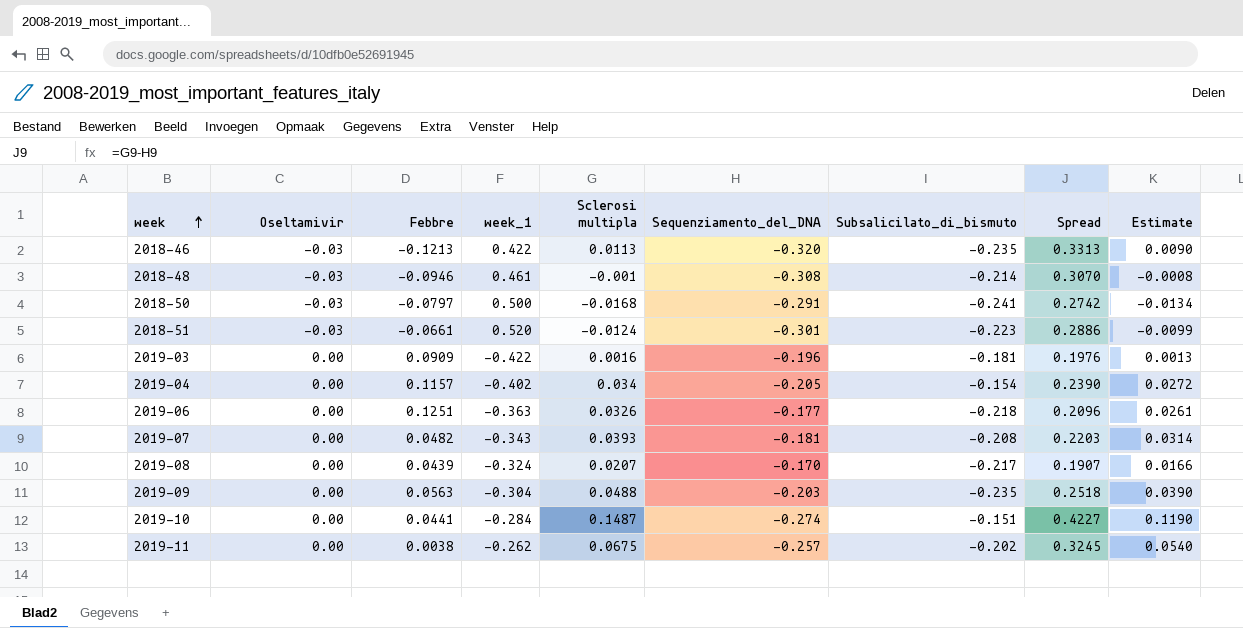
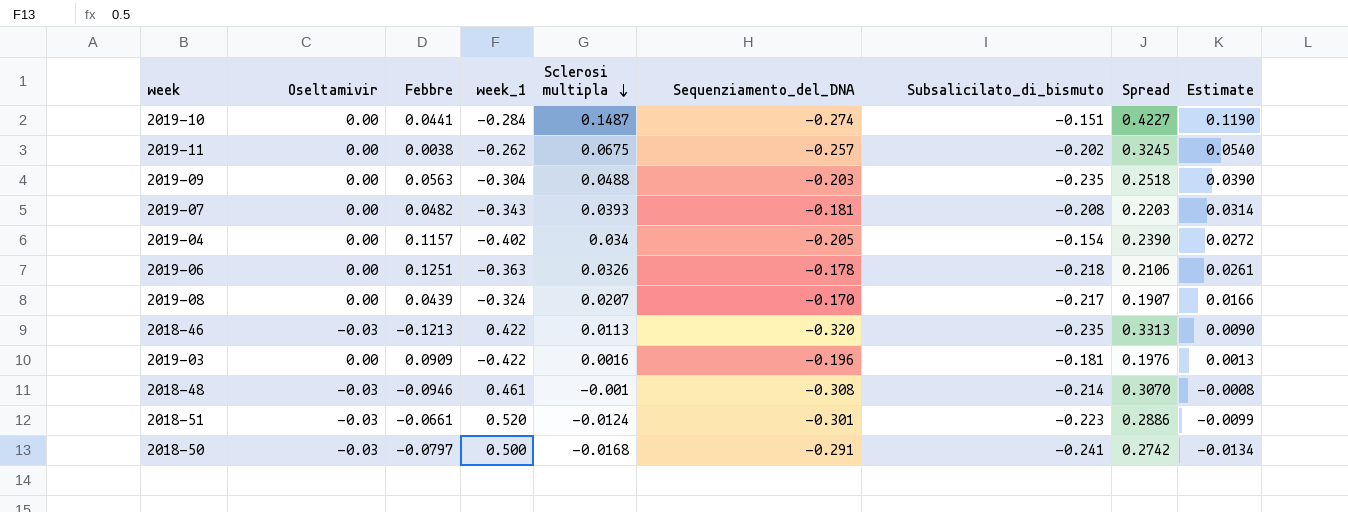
row order: week ascending -> Sclerosi multipla descending
2019-06 | Sequenziamento_del_DNA: -0.177 -> -0.178
2019-06 | Spread: 0.2096 -> 0.2106

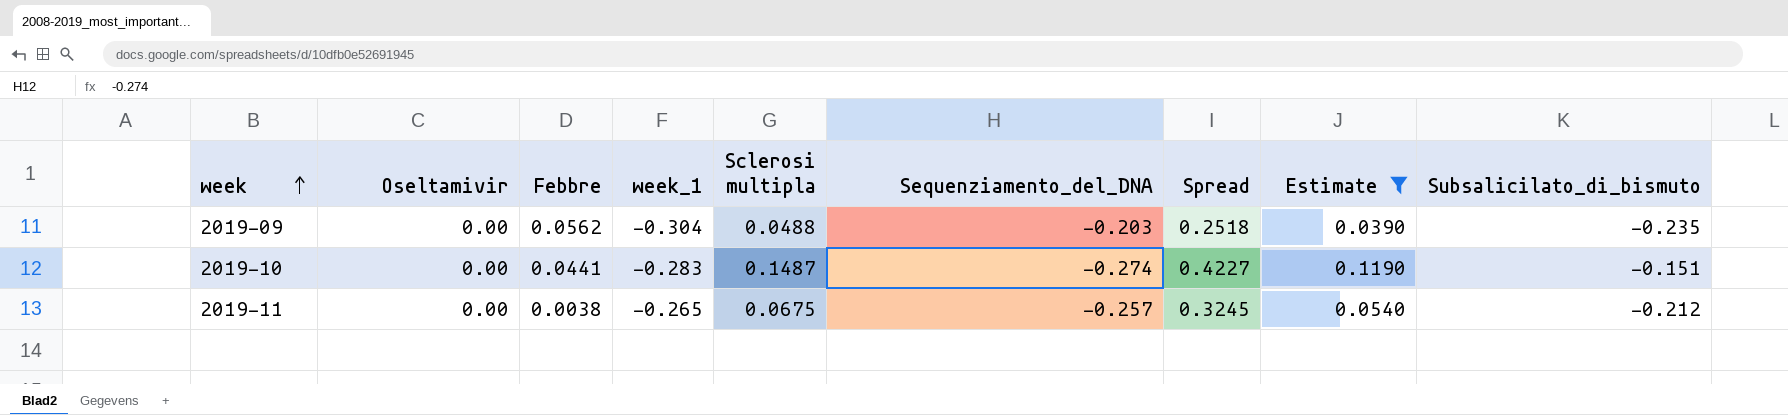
filter: none -> Estimate >= 0.0390
row order: Sclerosi multipla descending -> week ascending
column Subsalicilato_di_bismuto | position: 7 -> 9
2019-09 | Febbre: 0.0563 -> 0.0562
2019-10 | week_1: -0.284 -> -0.283
2019-11 | week_1: -0.262 -> -0.265
2019-11 | Subsalicilato_di_bismuto: -0.202 -> -0.212

